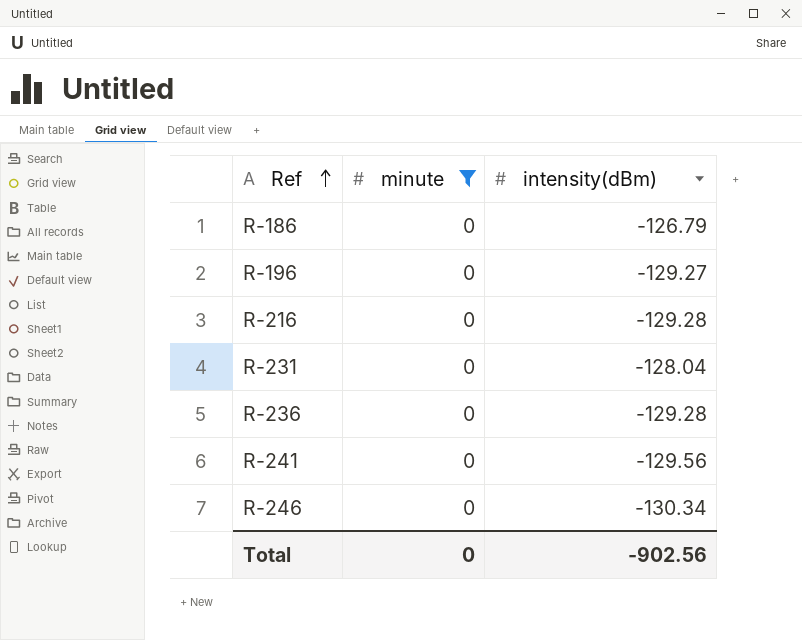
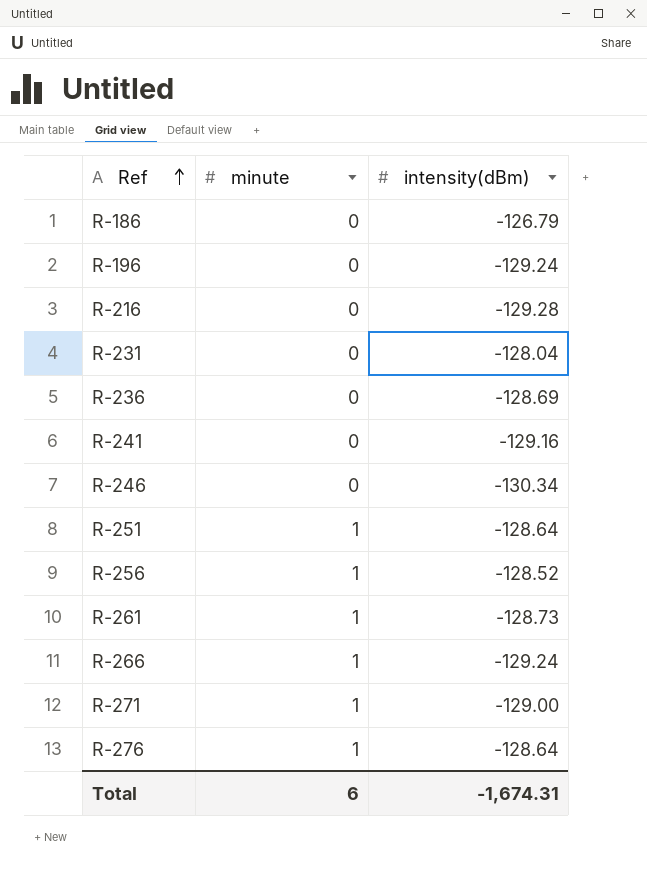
filter: minute = 0 -> none
R-196 | intensity(dBm): -129.27 -> -129.24
R-236 | intensity(dBm): -129.28 -> -128.69
R-241 | intensity(dBm): -129.56 -> -129.16
Total | minute: 0 -> 6
Total | intensity(dBm): -902.56 -> -1,674.31

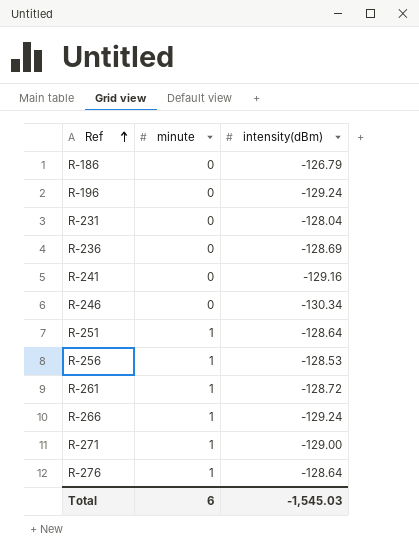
row R-216: 0 | -129.28 -> none
R-256 | intensity(dBm): -128.52 -> -128.53
R-261 | intensity(dBm): -128.73 -> -128.72
Total | intensity(dBm): -1,674.31 -> -1,545.03

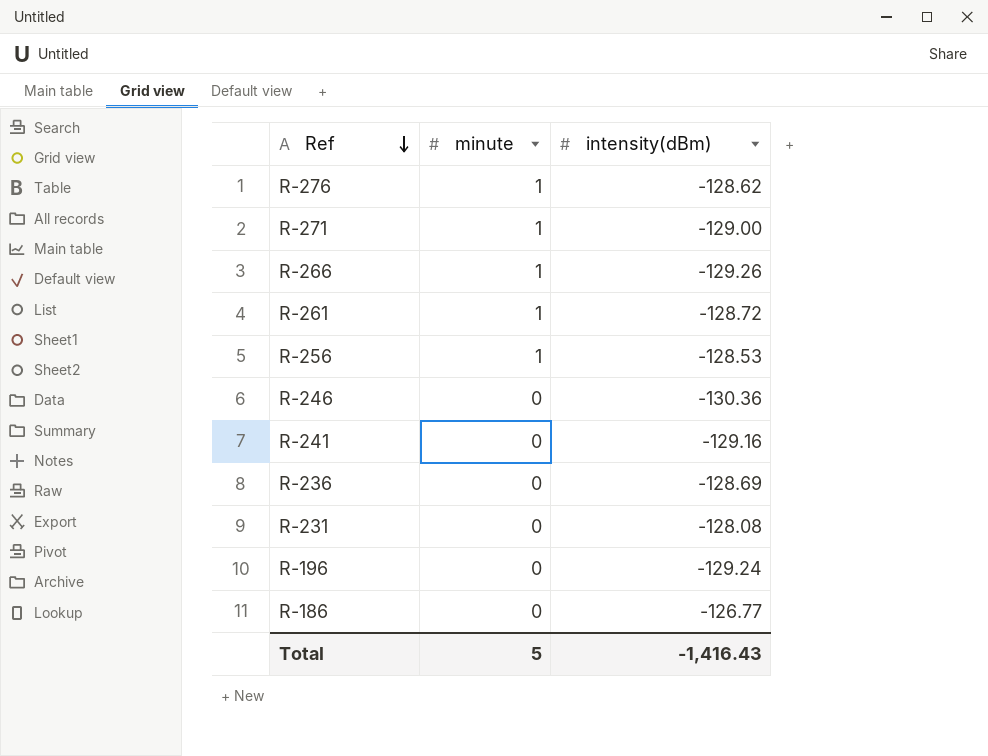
row order: Ref ascending -> Ref descending
row R-251: 1 | -128.64 -> none
R-276 | intensity(dBm): -128.64 -> -128.62
R-266 | intensity(dBm): -129.24 -> -129.26
R-246 | intensity(dBm): -130.34 -> -130.36
R-231 | intensity(dBm): -128.04 -> -128.08
R-186 | intensity(dBm): -126.79 -> -126.77
Total | minute: 6 -> 5
Total | intensity(dBm): -1,545.03 -> -1,416.43

